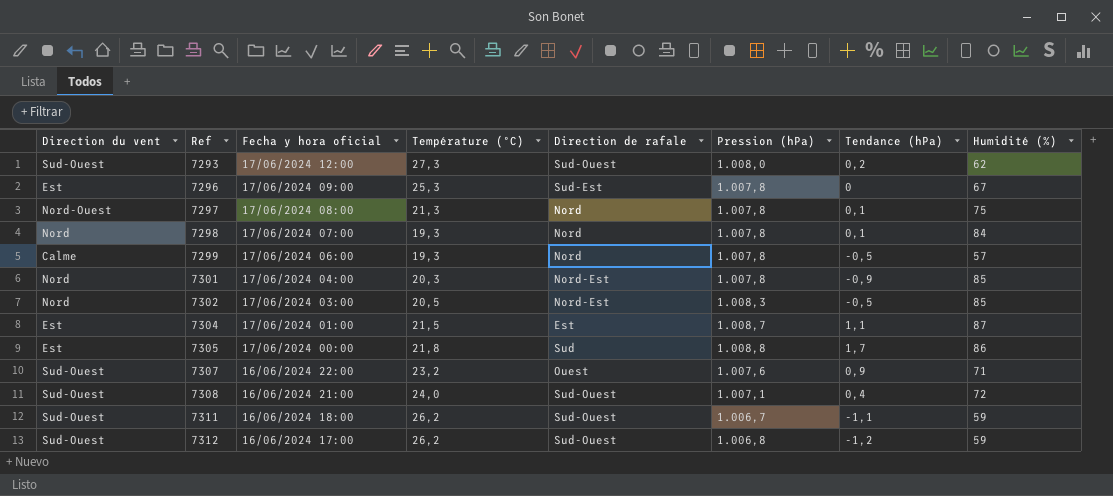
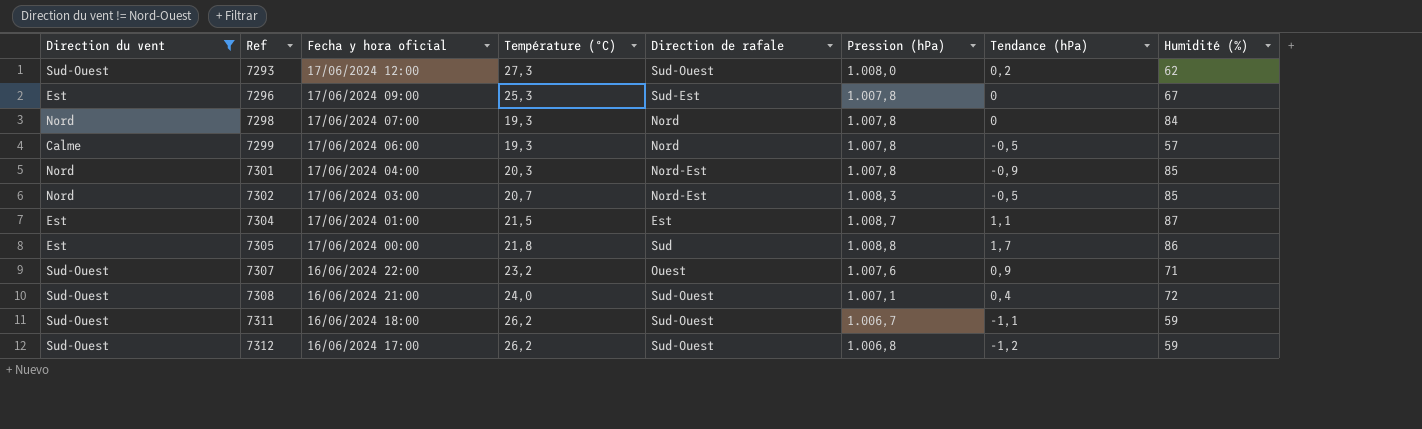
filter: none -> Direction du vent != Nord-Ouest
7298 | Tendance (hPa): 0,1 -> 0
7302 | Température (ºC): 20,5 -> 20,7

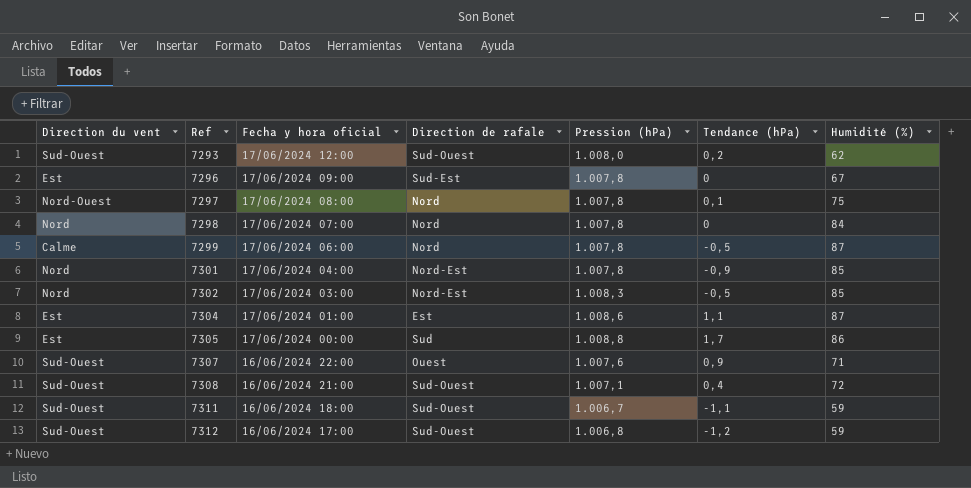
filter: Direction du vent != Nord-Ouest -> none
column Température (ºC) | position: 4 -> none
7299 | Humidité (%): 57 -> 87
7304 | Pression (hPa): 1.008,7 -> 1.008,6

